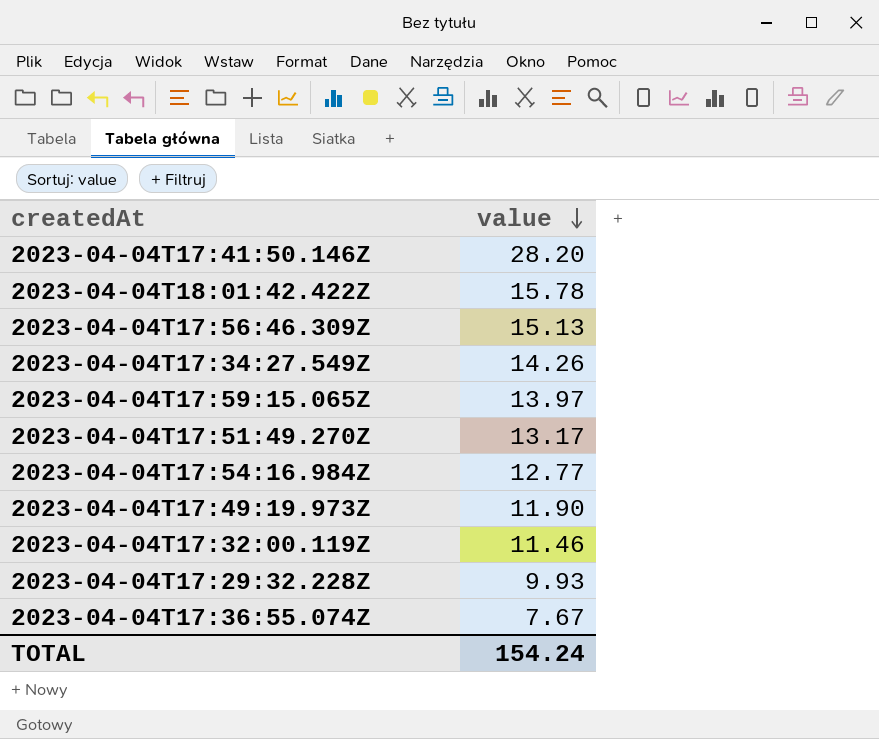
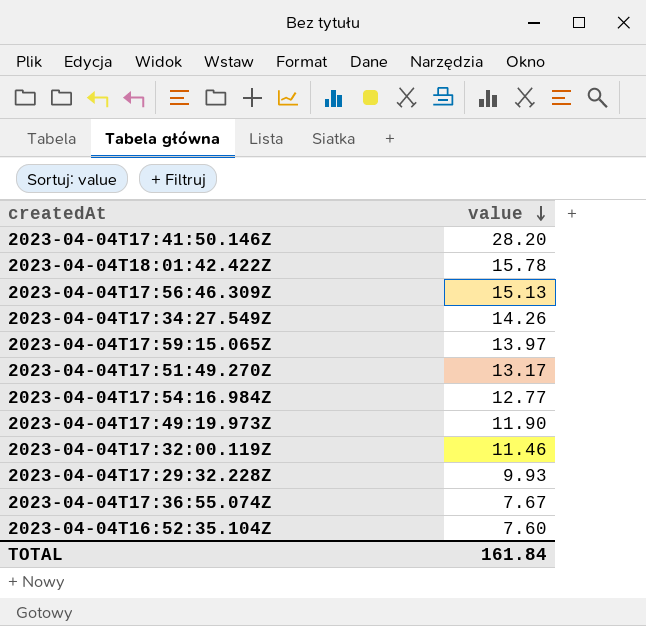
row 2023-04-04T16:52:35.104Z: none -> 7.60
TOTAL | value: 154.24 -> 161.84

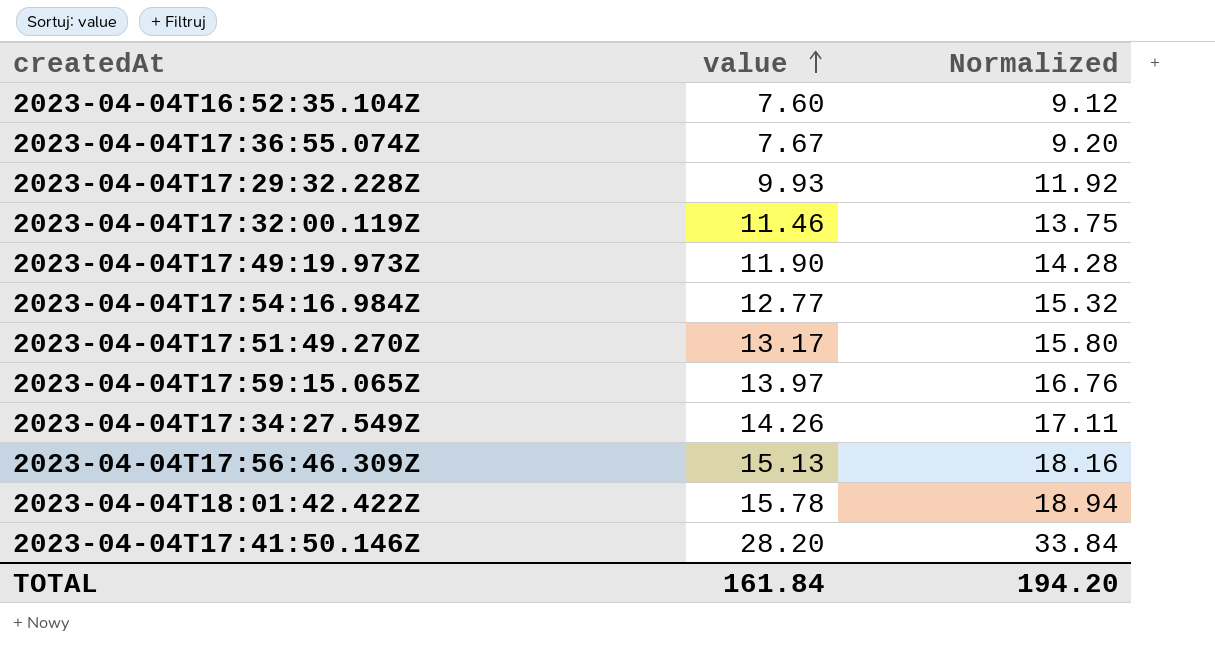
row order: value descending -> value ascending
column Normalized | formula: none -> [value] * 1.2

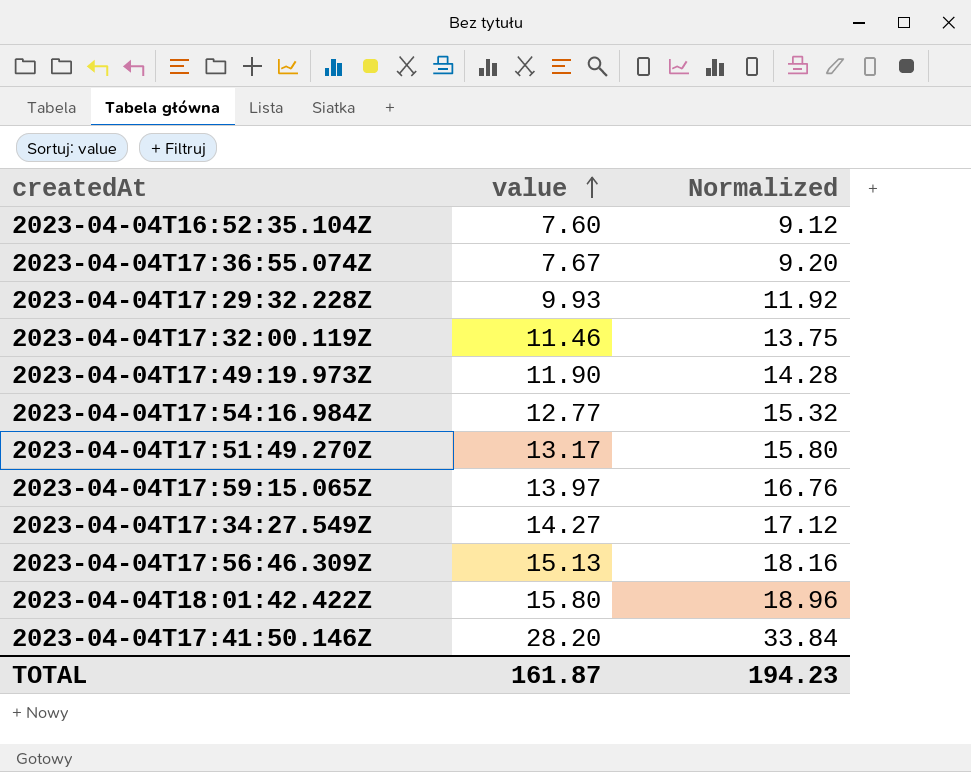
2023-04-04T17:34:27.549Z | value: 14.26 -> 14.27
2023-04-04T17:34:27.549Z | Normalized: 17.11 -> 17.12
2023-04-04T18:01:42.422Z | value: 15.78 -> 15.80
2023-04-04T18:01:42.422Z | Normalized: 18.94 -> 18.96
TOTAL | value: 161.84 -> 161.87
TOTAL | Normalized: 194.20 -> 194.23

